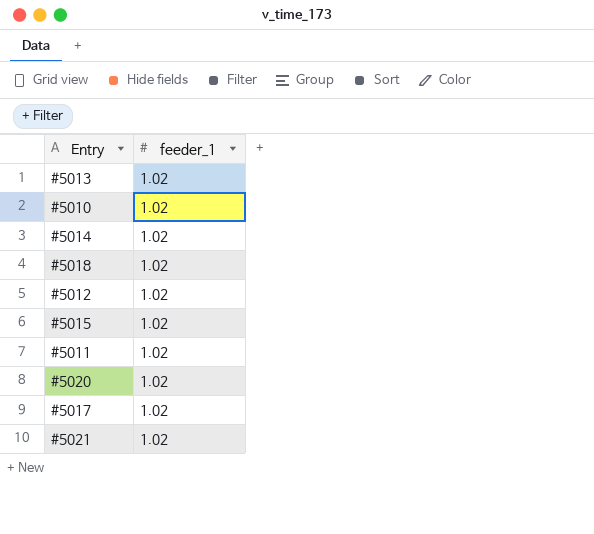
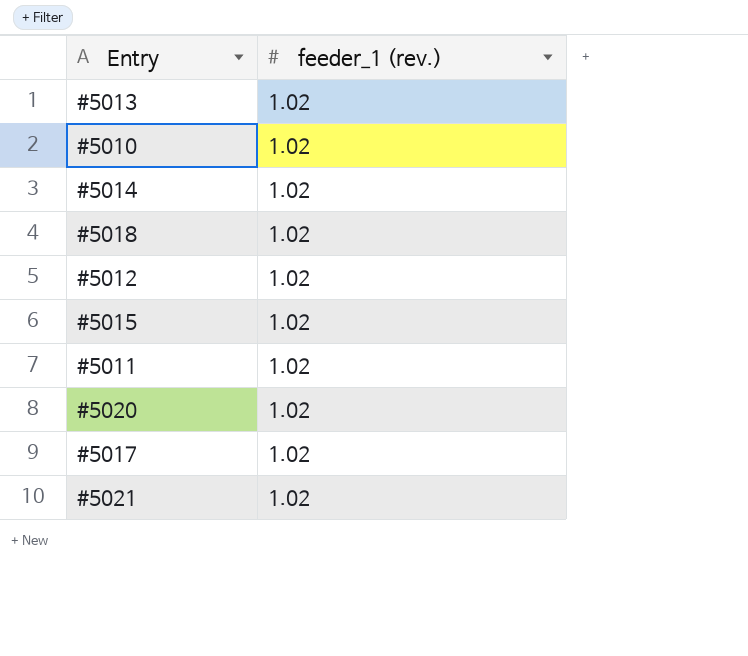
column name: feeder_1 -> feeder_1 (rev.)

